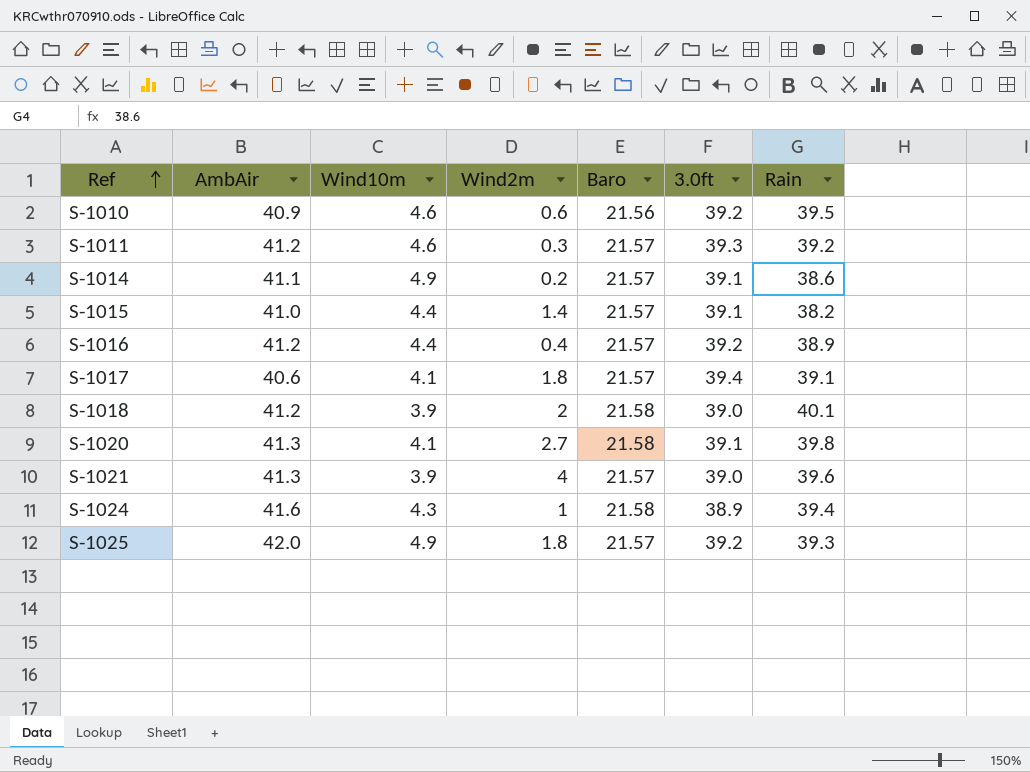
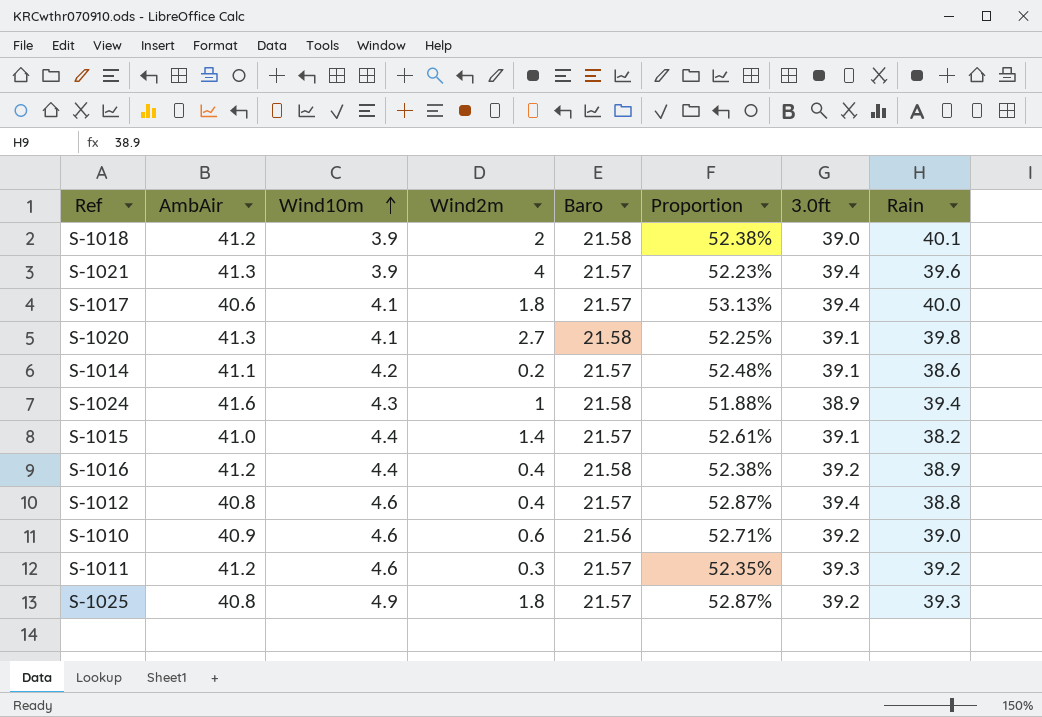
row order: Ref ascending -> Wind10m ascending
column Proportion | formula: none -> [Baro] / [AmbAir]
S-1021 | 3.0ft: 39.0 -> 39.4
S-1017 | Rain: 39.1 -> 40.0
S-1014 | Wind10m: 4.9 -> 4.2
S-1016 | Baro: 21.57 -> 21.58
row S-1012: none -> 40.8 | 4.6 | 0.4 | 21.57 | 52.87% | 39.4 | 38.8
S-1010 | Rain: 39.5 -> 39.0
S-1025 | AmbAir: 42.0 -> 40.8

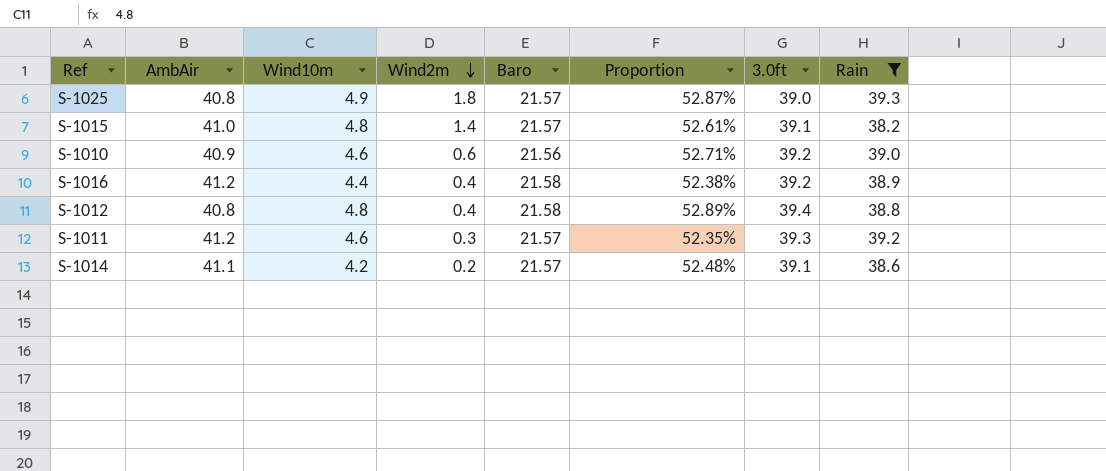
filter: none -> Rain <= 39.3
row order: Wind10m ascending -> Wind2m descending
S-1025 | 3.0ft: 39.2 -> 39.0
S-1015 | Wind10m: 4.4 -> 4.8
S-1012 | Wind10m: 4.6 -> 4.8
S-1012 | Baro: 21.57 -> 21.58
S-1012 | Proportion: 52.87% -> 52.89%

